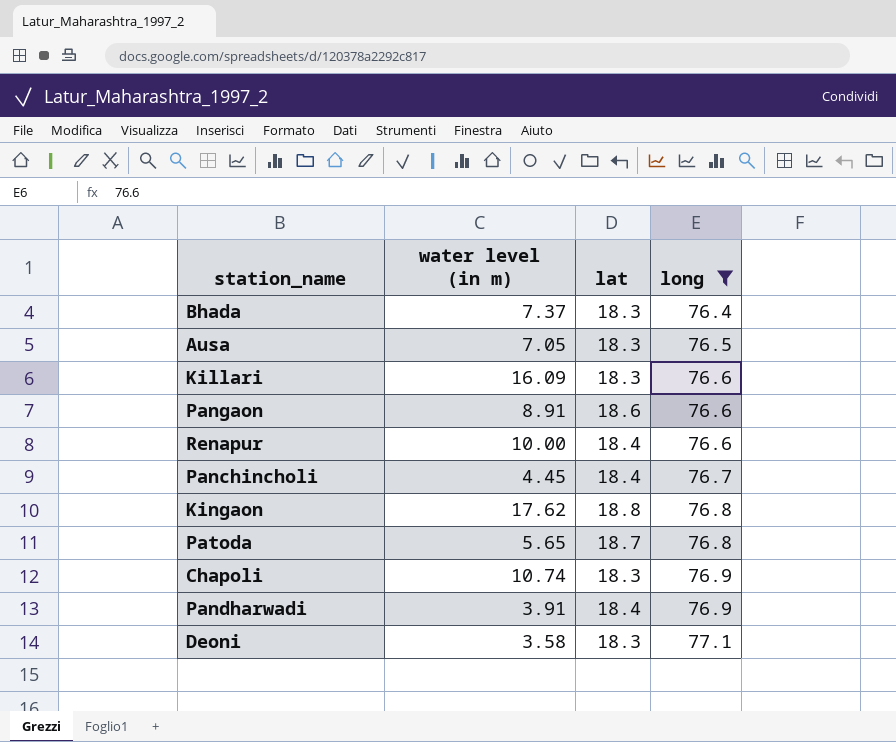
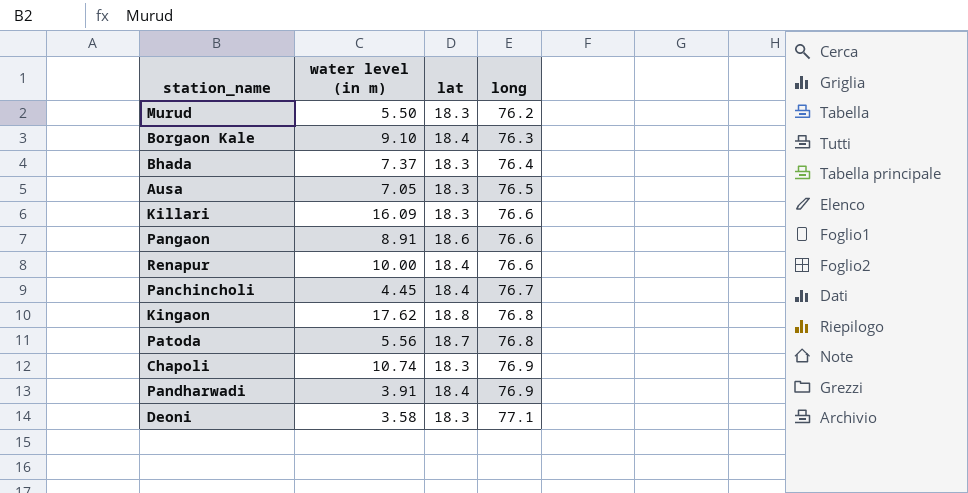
filter: long >= 76.4 -> none
Patoda | water level (in m): 5.65 -> 5.56

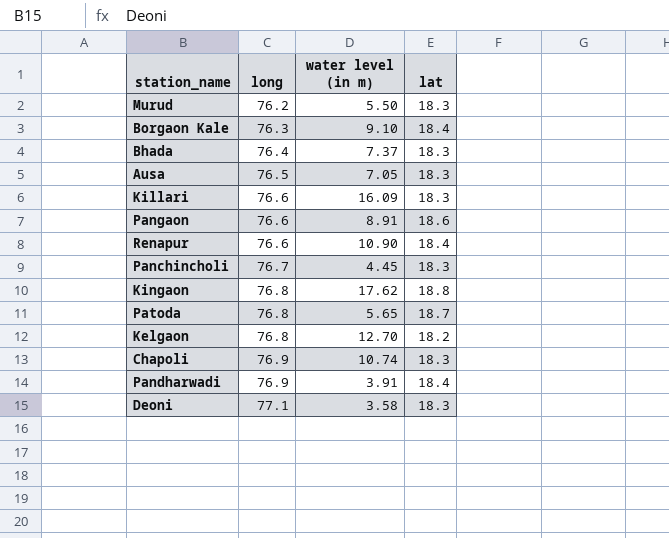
column long | position: 4 -> 2
Renapur | water level (in m): 10.00 -> 10.90
Panchincholi | lat: 18.4 -> 18.3
Patoda | water level (in m): 5.56 -> 5.65
row Kelgaon: none -> 76.8 | 12.70 | 18.2

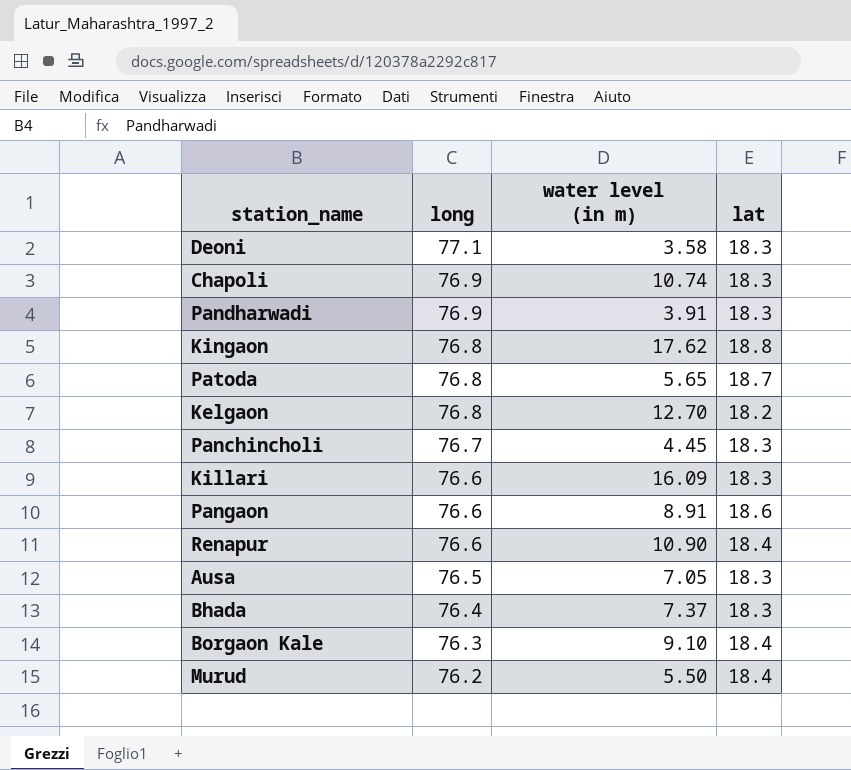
row order: long ascending -> long descending
Pandharwadi | lat: 18.4 -> 18.3
Murud | lat: 18.3 -> 18.4

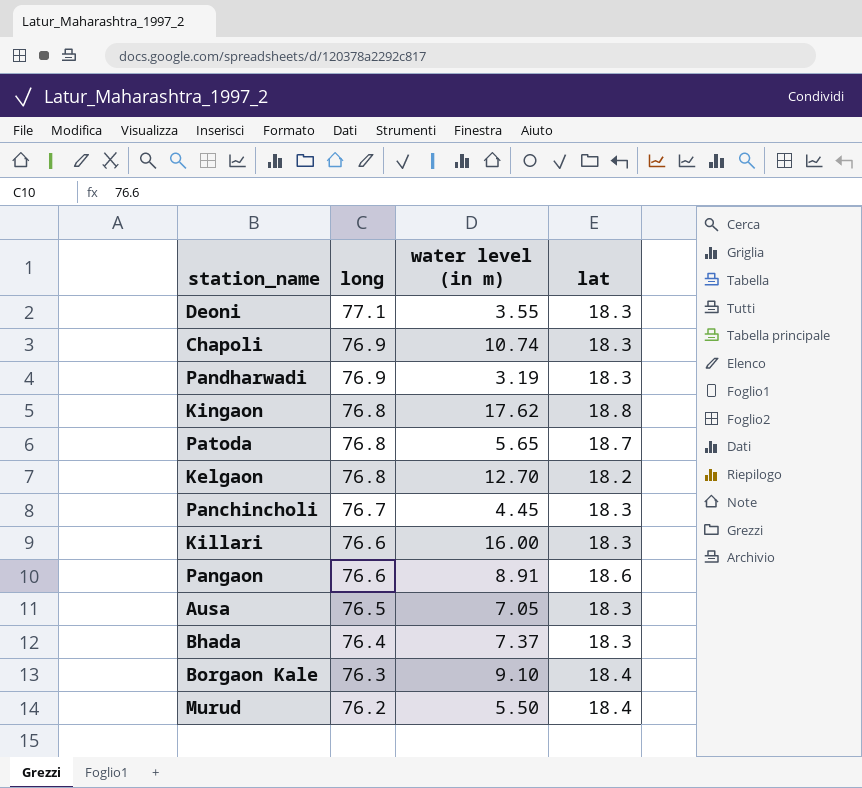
row Renapur: 76.6 | 10.90 | 18.4 -> none
Deoni | water level (in m): 3.58 -> 3.55
Pandharwadi | water level (in m): 3.91 -> 3.19
Killari | water level (in m): 16.09 -> 16.00

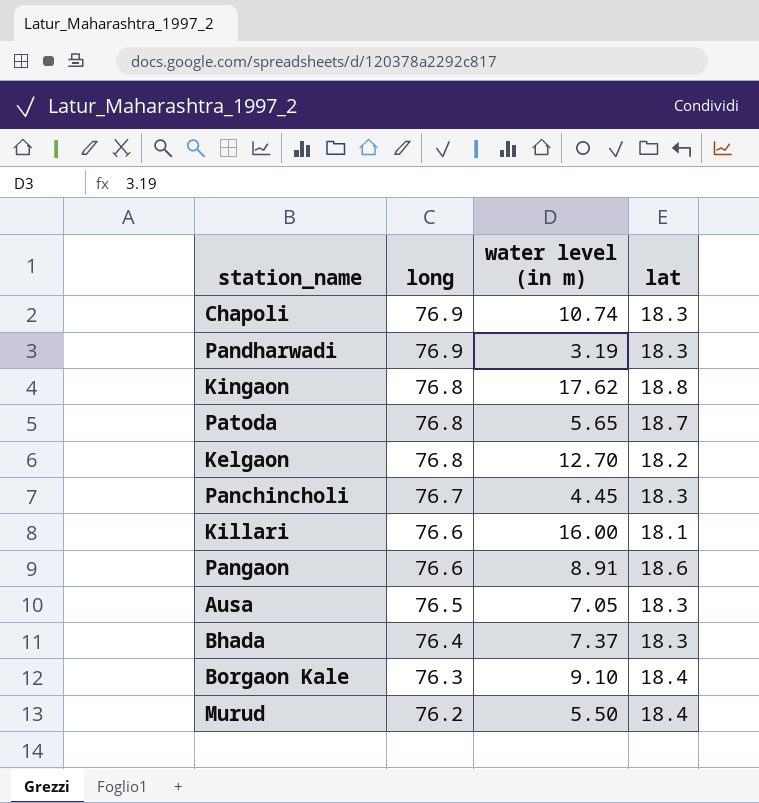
row Deoni: 77.1 | 3.55 | 18.3 -> none
Killari | lat: 18.3 -> 18.1

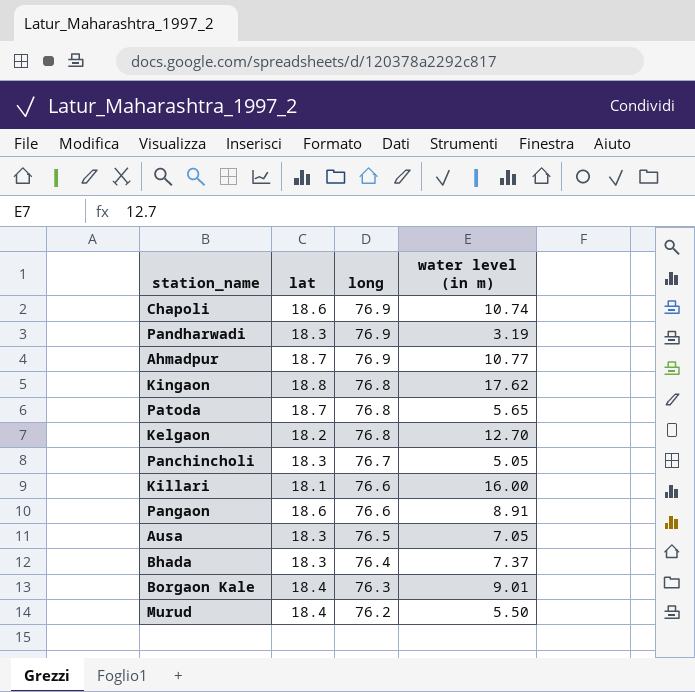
column lat | position: 4 -> 2
Chapoli | lat: 18.3 -> 18.6
row Ahmadpur: none -> 18.7 | 76.9 | 10.77
Panchincholi | water level (in m): 4.45 -> 5.05
Borgaon Kale | water level (in m): 9.10 -> 9.01

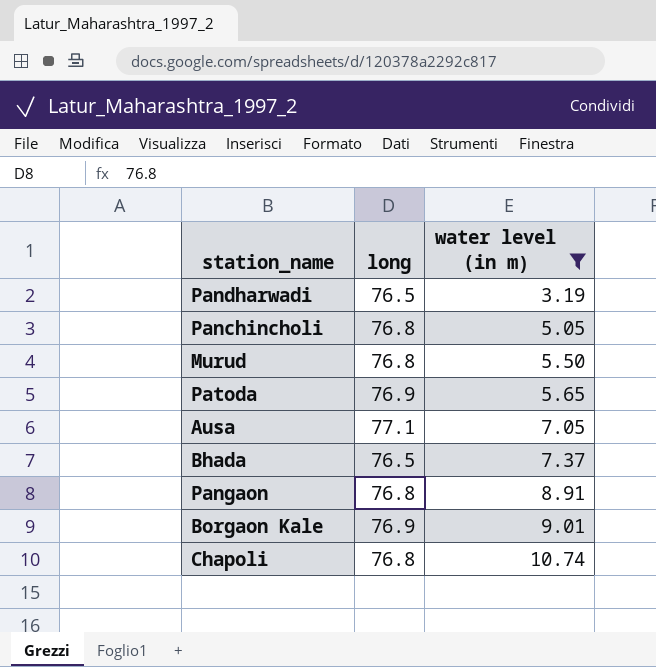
filter: none -> water level (in m) <= 10.74
row order: long descending -> water level (in m) ascending
column lat | position: 2 -> none
Pandharwadi | long: 76.9 -> 76.5
Panchincholi | long: 76.7 -> 76.8
Murud | long: 76.2 -> 76.8
Patoda | long: 76.8 -> 76.9
Ausa | long: 76.5 -> 77.1
Bhada | long: 76.4 -> 76.5
Pangaon | long: 76.6 -> 76.8
Borgaon Kale | long: 76.3 -> 76.9
Chapoli | long: 76.9 -> 76.8

